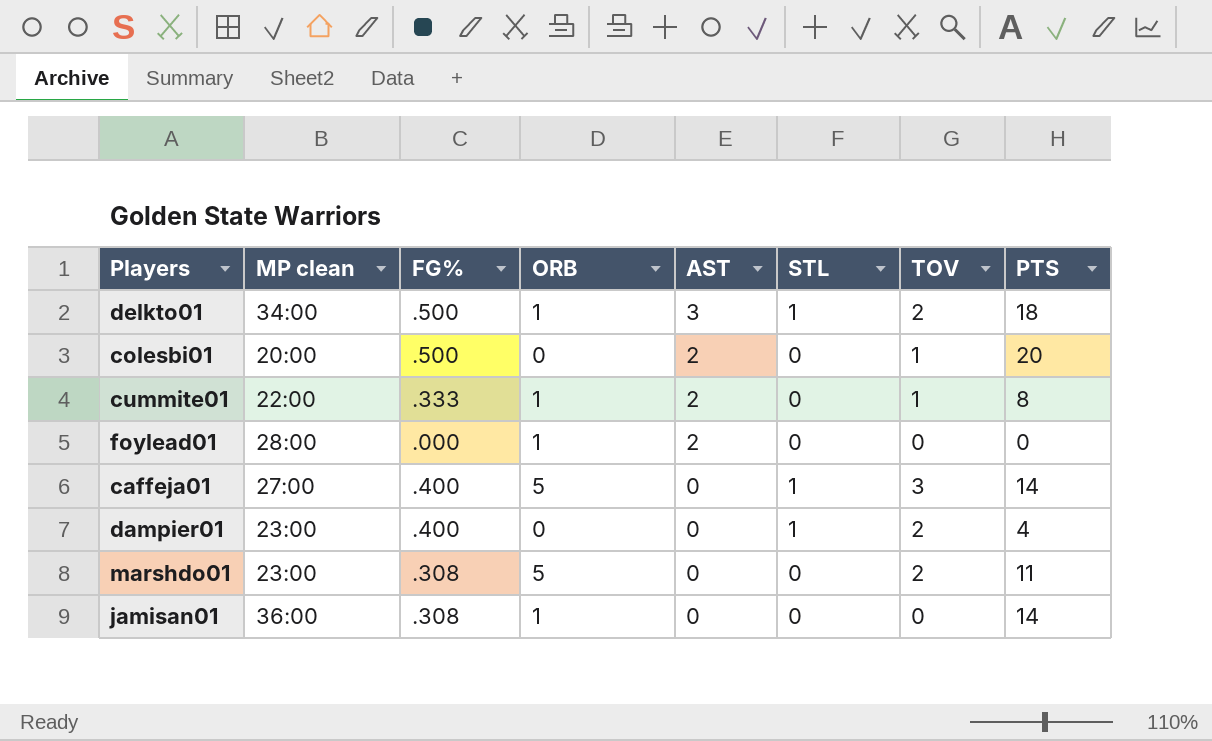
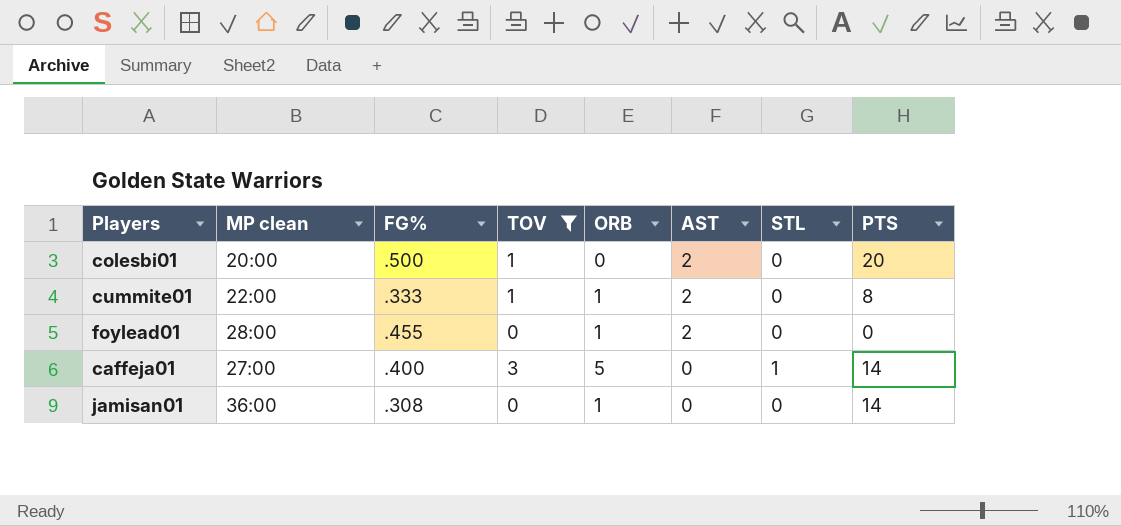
filter: none -> TOV != 2
column TOV | position: 7 -> 4
foylead01 | FG%: .000 -> .455

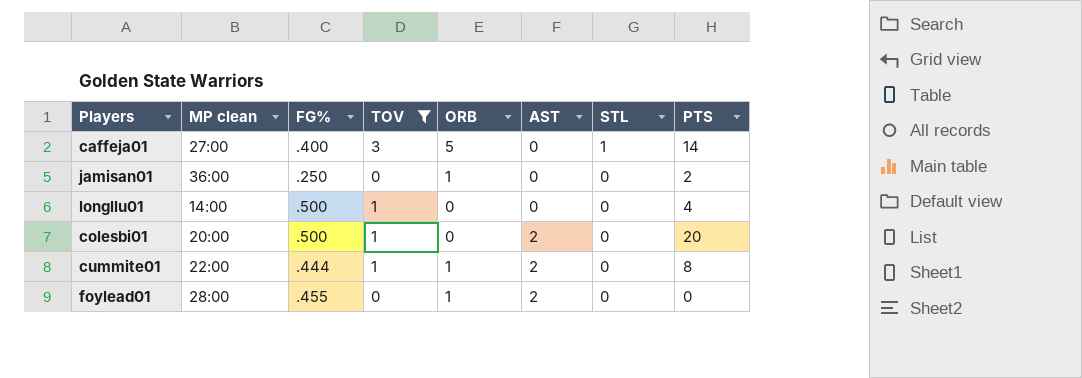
row order: AST descending -> AST ascending
jamisan01 | FG%: .308 -> .250
jamisan01 | PTS: 14 -> 2
row longllu01: none -> 14:00 | .500 | 1 | 0 | 0 | 0 | 4
cummite01 | FG%: .333 -> .444

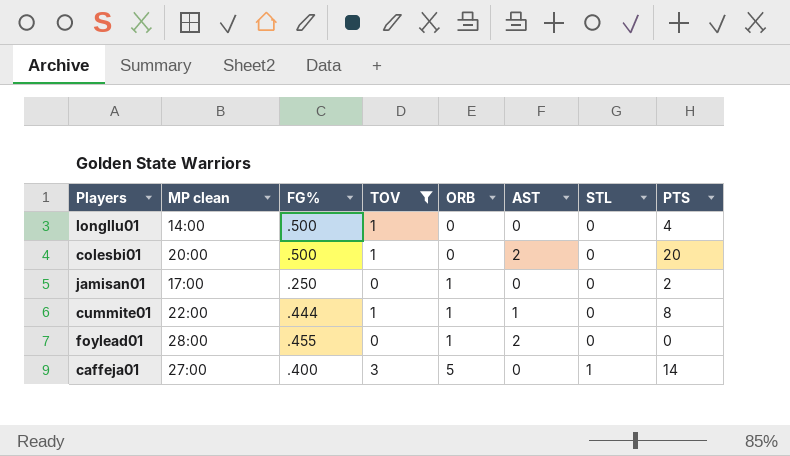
row order: AST ascending -> ORB ascending
jamisan01 | MP clean: 36:00 -> 17:00
cummite01 | AST: 2 -> 1

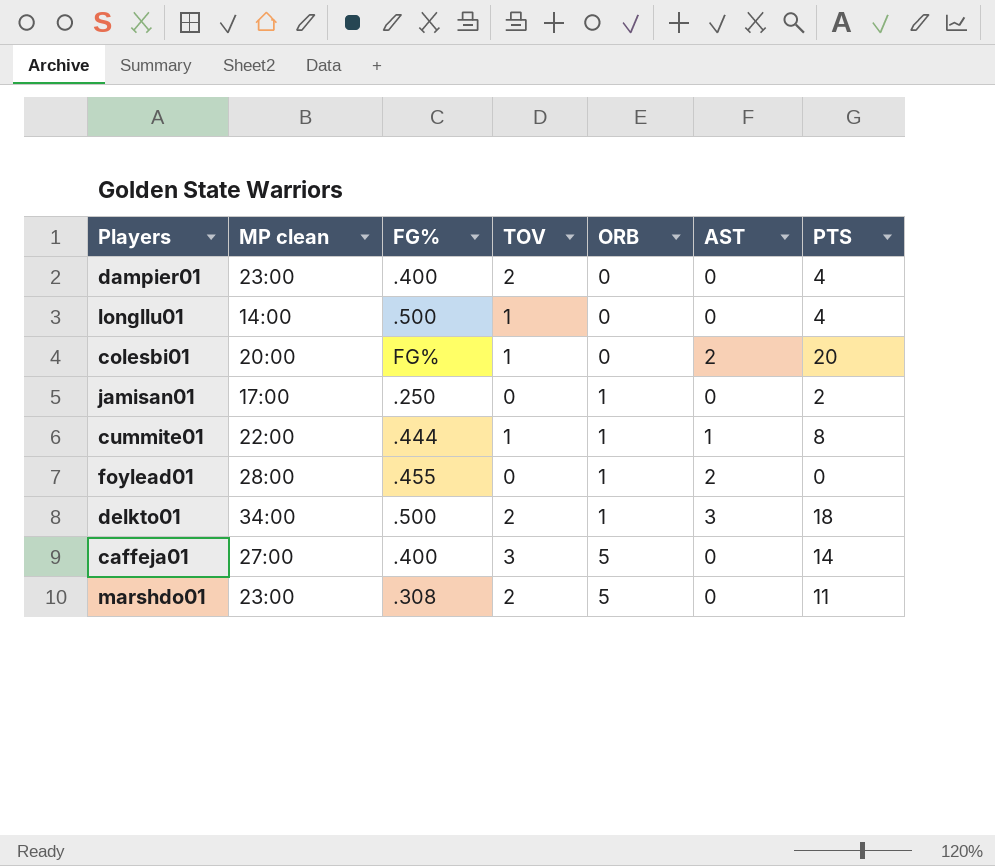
filter: TOV != 2 -> none
column STL | position: 7 -> none
colesbi01 | FG%: .500 -> FG%

